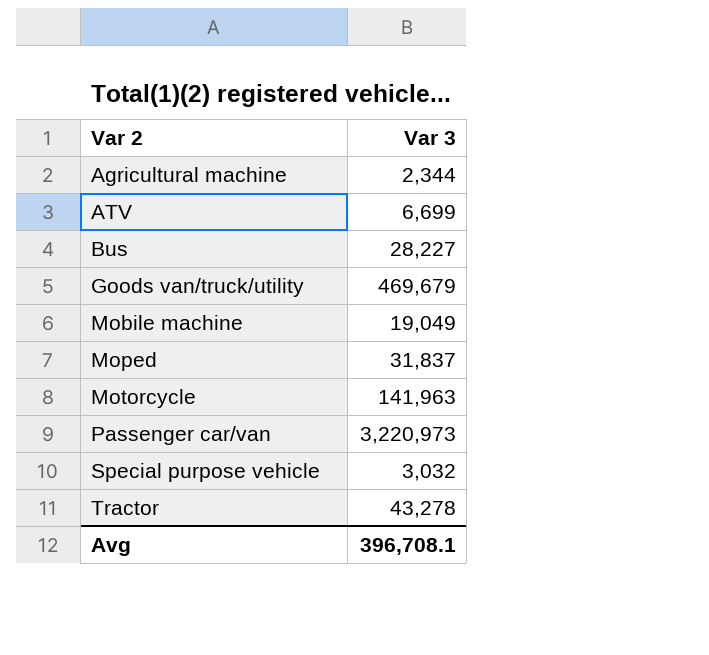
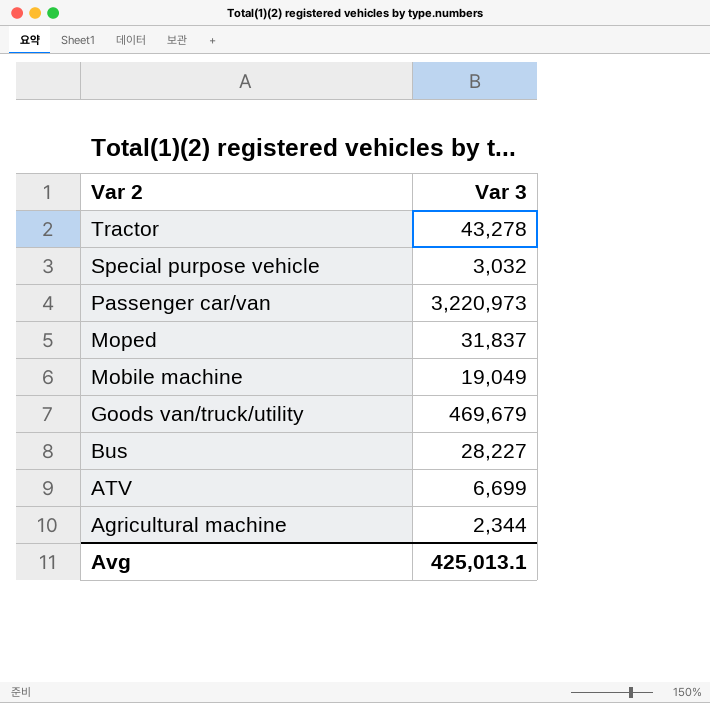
row order: Var 2 ascending -> Var 2 descending
row Motorcycle: 141,963 -> none
Avg | Var 3: 396,708.1 -> 425,013.1

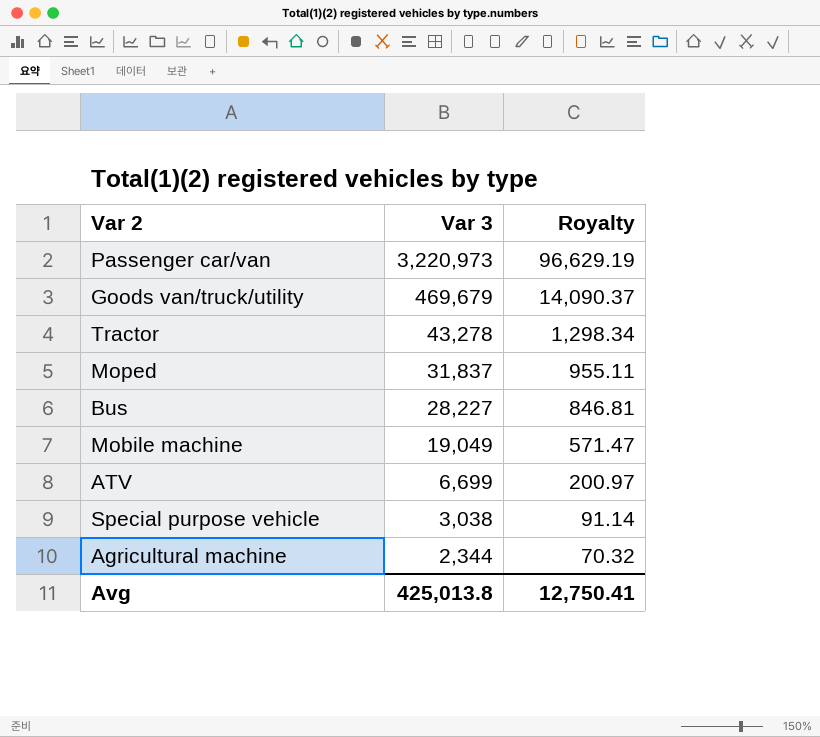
row order: Var 2 descending -> Var 3 descending
column Royalty | formula: none -> [Var 3] * 0.03
Special purpose vehicle | Var 3: 3,032 -> 3,038
Avg | Var 3: 425,013.1 -> 425,013.8

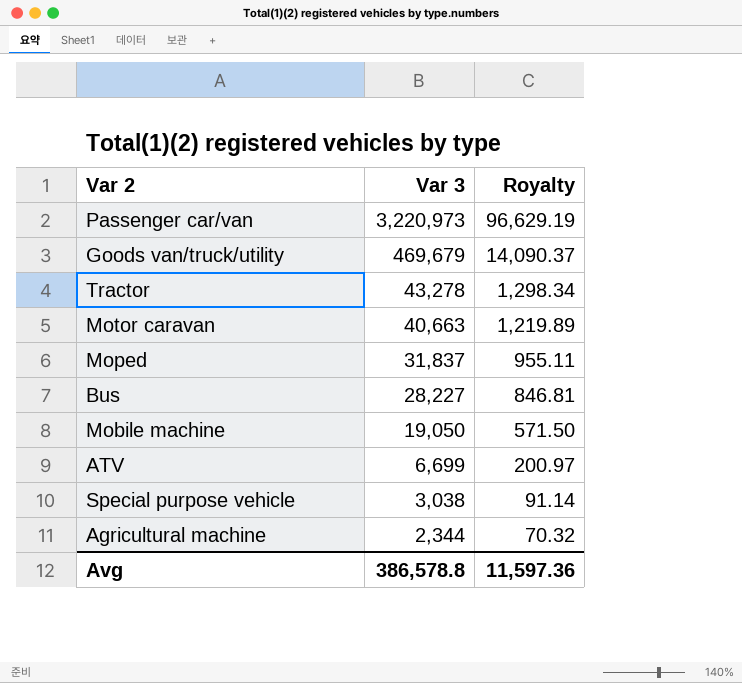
row Motor caravan: none -> 40,663 | 1,219.89
Mobile machine | Var 3: 19,049 -> 19,050
Mobile machine | Royalty: 571.47 -> 571.50
Avg | Var 3: 425,013.8 -> 386,578.8
Avg | Royalty: 12,750.41 -> 11,597.36

